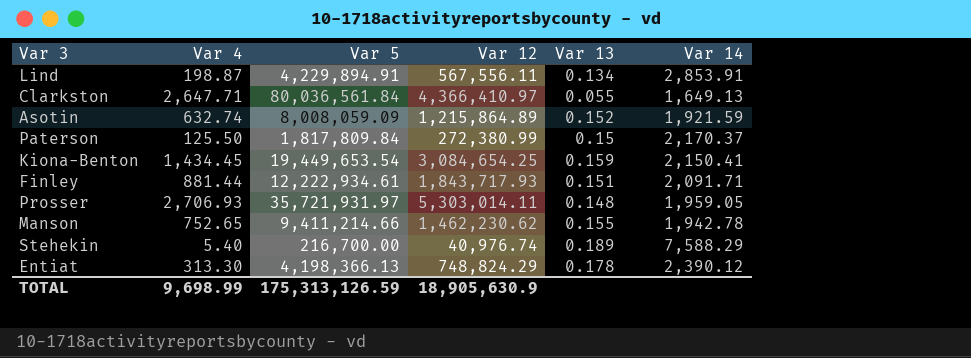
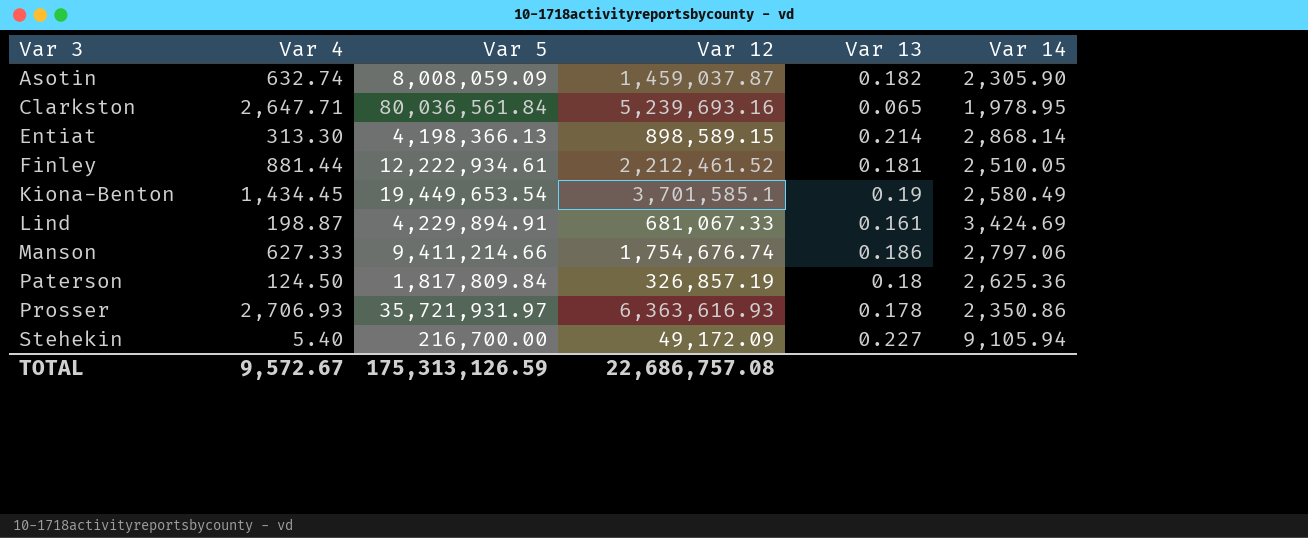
row order: none -> Var 3 ascending
Asotin | Var 12: 1,215,864.89 -> 1,459,037.87
Asotin | Var 13: 0.152 -> 0.182
Asotin | Var 14: 1,921.59 -> 2,305.90
Clarkston | Var 12: 4,366,410.97 -> 5,239,693.16
Clarkston | Var 13: 0.055 -> 0.065
Clarkston | Var 14: 1,649.13 -> 1,978.95
Entiat | Var 12: 748,824.29 -> 898,589.15
Entiat | Var 13: 0.178 -> 0.214
Entiat | Var 14: 2,390.12 -> 2,868.14
Finley | Var 12: 1,843,717.93 -> 2,212,461.52
Finley | Var 13: 0.151 -> 0.181
Finley | Var 14: 2,091.71 -> 2,510.05
Kiona-Benton | Var 12: 3,084,654.25 -> 3,701,585.1
Kiona-Benton | Var 13: 0.159 -> 0.19
Kiona-Benton | Var 14: 2,150.41 -> 2,580.49
Lind | Var 12: 567,556.11 -> 681,067.33
Lind | Var 13: 0.134 -> 0.161
Lind | Var 14: 2,853.91 -> 3,424.69
Manson | Var 4: 752.65 -> 627.33
Manson | Var 12: 1,462,230.62 -> 1,754,676.74
Manson | Var 13: 0.155 -> 0.186
Manson | Var 14: 1,942.78 -> 2,797.06
Paterson | Var 4: 125.50 -> 124.50
Paterson | Var 12: 272,380.99 -> 326,857.19
Paterson | Var 13: 0.15 -> 0.18
Paterson | Var 14: 2,170.37 -> 2,625.36
Prosser | Var 12: 5,303,014.11 -> 6,363,616.93
Prosser | Var 13: 0.148 -> 0.178
Prosser | Var 14: 1,959.05 -> 2,350.86
Stehekin | Var 12: 40,976.74 -> 49,172.09
Stehekin | Var 13: 0.189 -> 0.227
Stehekin | Var 14: 7,588.29 -> 9,105.94
TOTAL | Var 4: 9,698.99 -> 9,572.67
TOTAL | Var 12: 18,905,630.9 -> 22,686,757.08

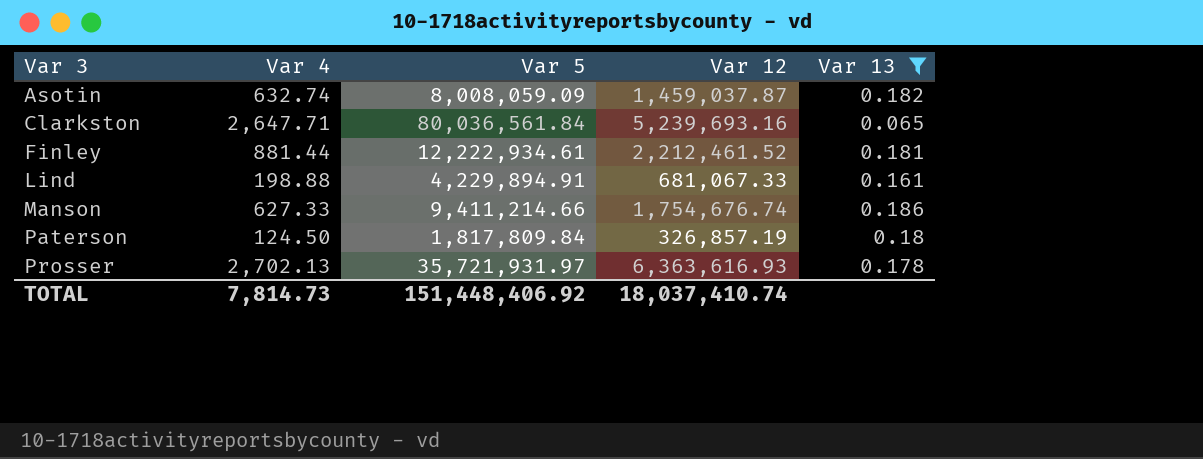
filter: none -> Var 13 <= 0.186
column Var 14 | formula: [Var 12] / [Var 4] -> none
Lind | Var 4: 198.87 -> 198.88
Prosser | Var 4: 2,706.93 -> 2,702.13
TOTAL | Var 4: 9,572.67 -> 7,814.73
TOTAL | Var 5: 175,313,126.59 -> 151,448,406.92
TOTAL | Var 12: 22,686,757.08 -> 18,037,410.74

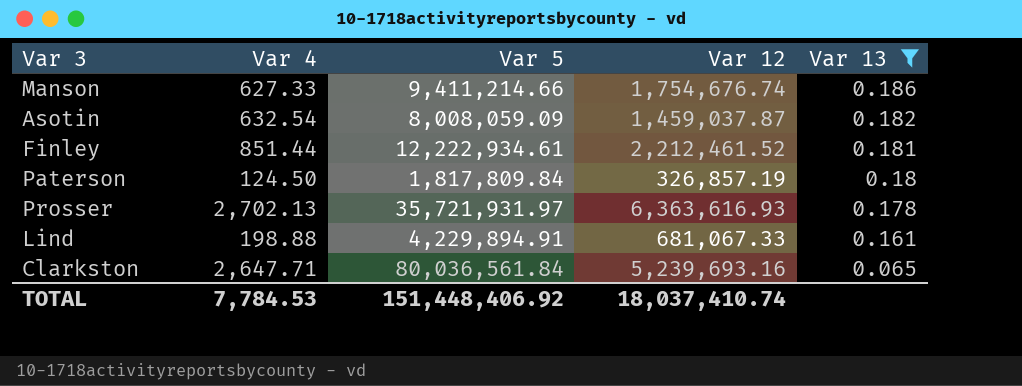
row order: Var 3 ascending -> Var 13 descending
Asotin | Var 4: 632.74 -> 632.54
Finley | Var 4: 881.44 -> 851.44
TOTAL | Var 4: 7,814.73 -> 7,784.53

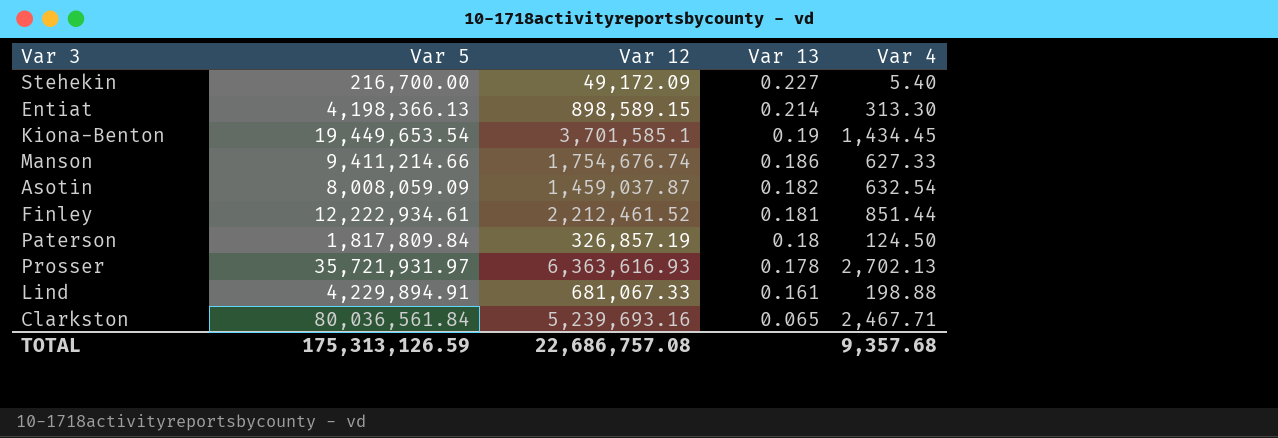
filter: Var 13 <= 0.186 -> none
column Var 4 | position: 2 -> 5
Clarkston | Var 4: 2,647.71 -> 2,467.71
TOTAL | Var 5: 151,448,406.92 -> 175,313,126.59
TOTAL | Var 12: 18,037,410.74 -> 22,686,757.08
TOTAL | Var 4: 7,784.53 -> 9,357.68

